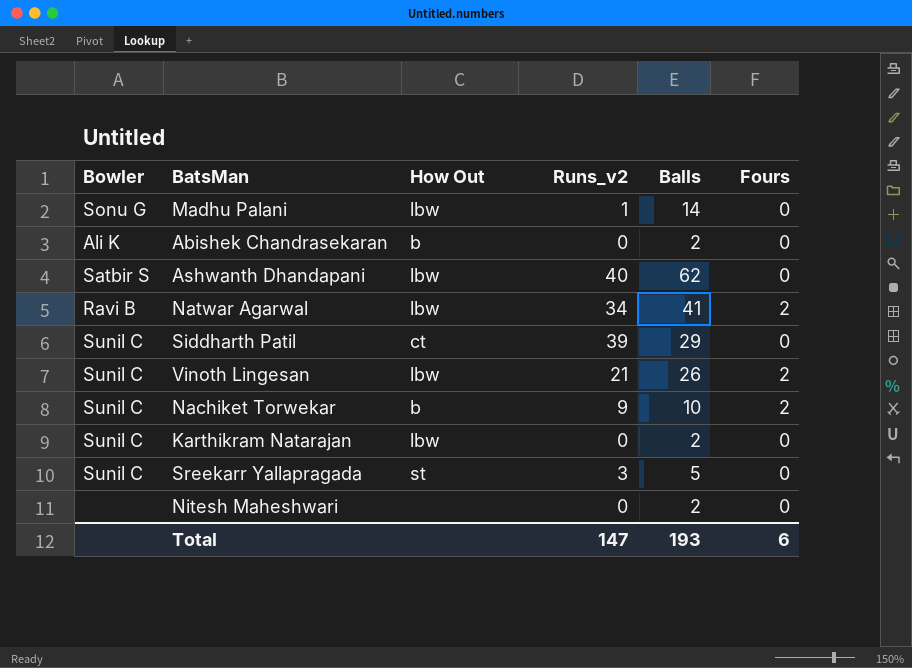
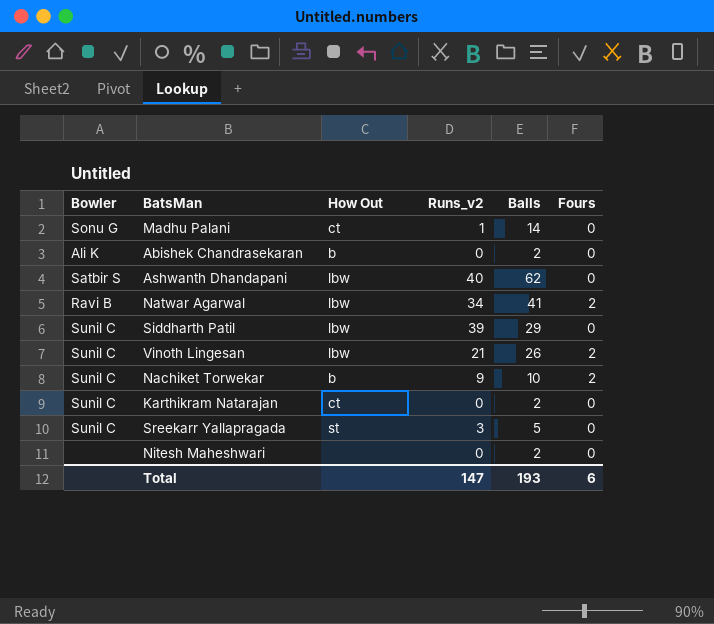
Madhu Palani | How Out: lbw -> ct
Siddharth Patil | How Out: ct -> lbw
Karthikram Natarajan | How Out: lbw -> ct

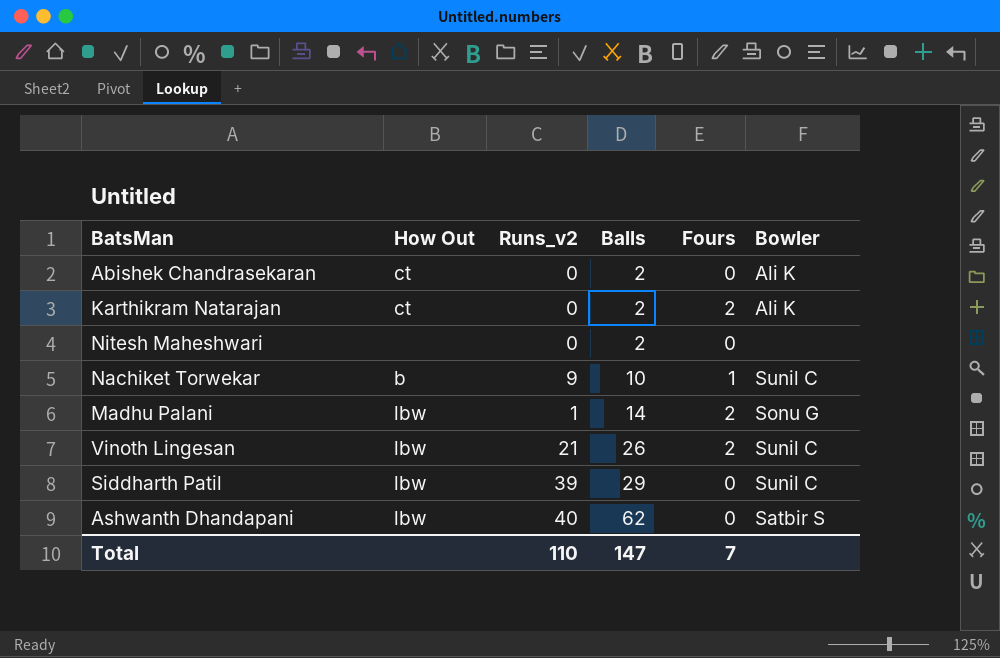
row order: none -> Balls ascending
column Bowler | position: 1 -> 6
row Natwar Agarwal: Ravi B | lbw | 34 | 41 | 2 -> none
row Sreekarr Yallapragada: Sunil C | st | 3 | 5 | 0 -> none
Abishek Chandrasekaran | How Out: b -> ct
Karthikram Natarajan | Fours: 0 -> 2
Karthikram Natarajan | Bowler: Sunil C -> Ali K
Nachiket Torwekar | Fours: 2 -> 1
Madhu Palani | How Out: ct -> lbw
Madhu Palani | Fours: 0 -> 2
Total | Runs_v2: 147 -> 110
Total | Balls: 193 -> 147
Total | Fours: 6 -> 7

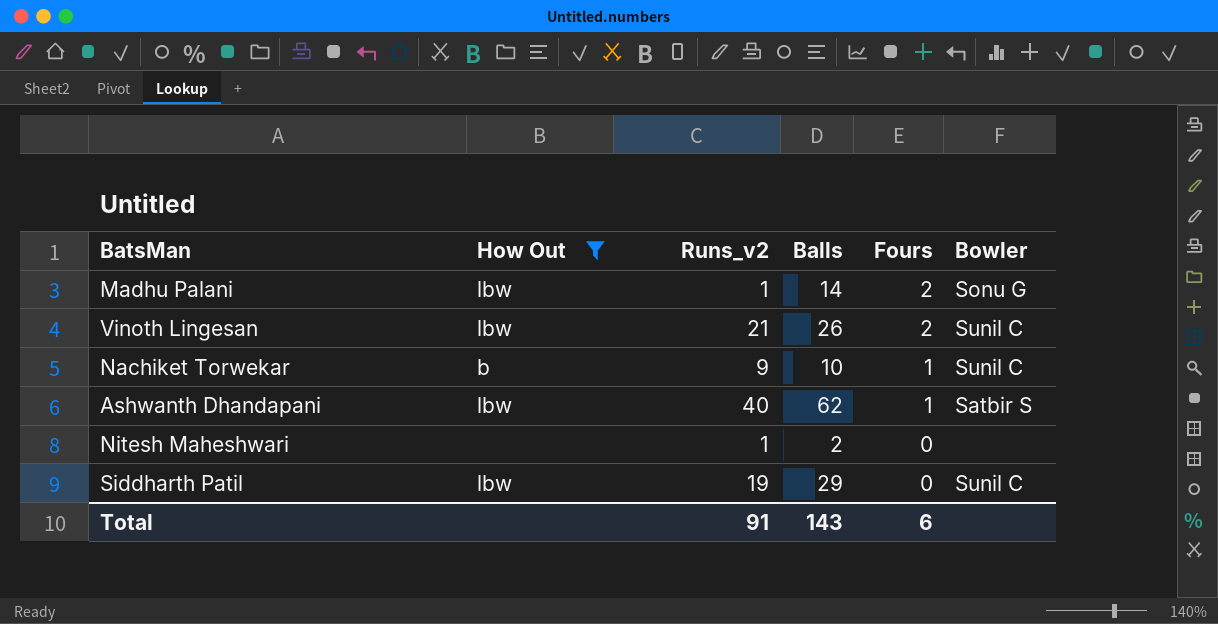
filter: none -> How Out != ct
row order: Balls ascending -> Fours descending
Ashwanth Dhandapani | Fours: 0 -> 1
Nitesh Maheshwari | Runs_v2: 0 -> 1
Siddharth Patil | Runs_v2: 39 -> 19
Total | Runs_v2: 110 -> 91
Total | Balls: 147 -> 143
Total | Fours: 7 -> 6

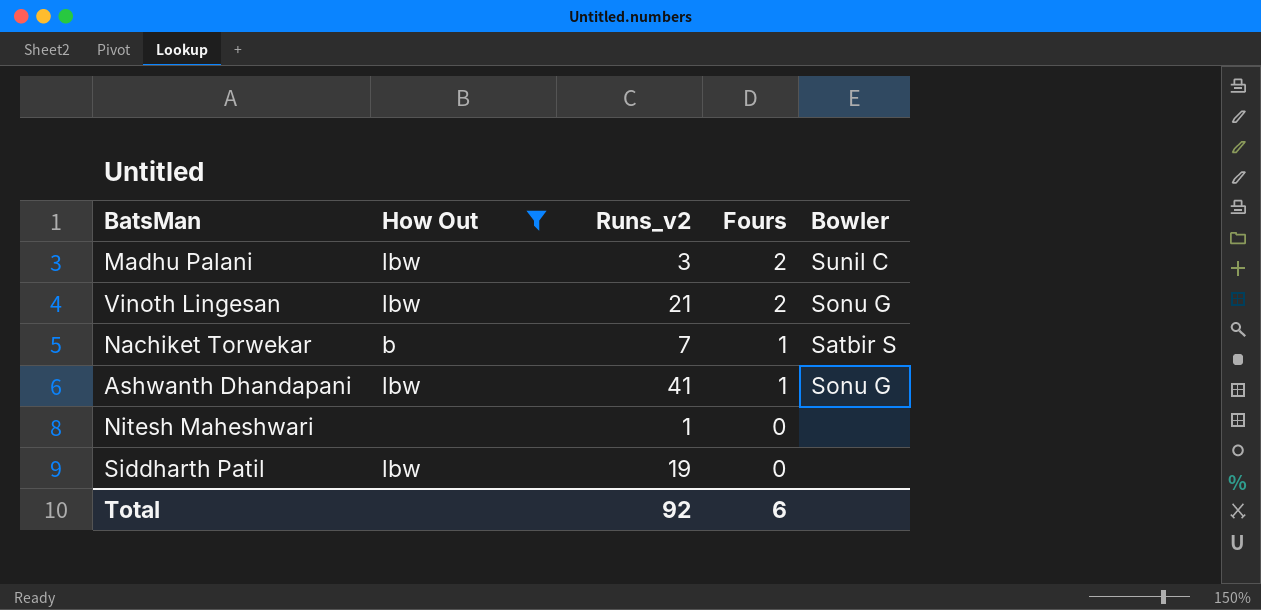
column Balls | position: 4 -> none
Madhu Palani | Runs_v2: 1 -> 3
Madhu Palani | Bowler: Sonu G -> Sunil C
Vinoth Lingesan | Bowler: Sunil C -> Sonu G
Nachiket Torwekar | Runs_v2: 9 -> 7
Nachiket Torwekar | Bowler: Sunil C -> Satbir S
Ashwanth Dhandapani | Runs_v2: 40 -> 41
Ashwanth Dhandapani | Bowler: Satbir S -> Sonu G
Siddharth Patil | Bowler: Sunil C -> none
Total | Runs_v2: 91 -> 92

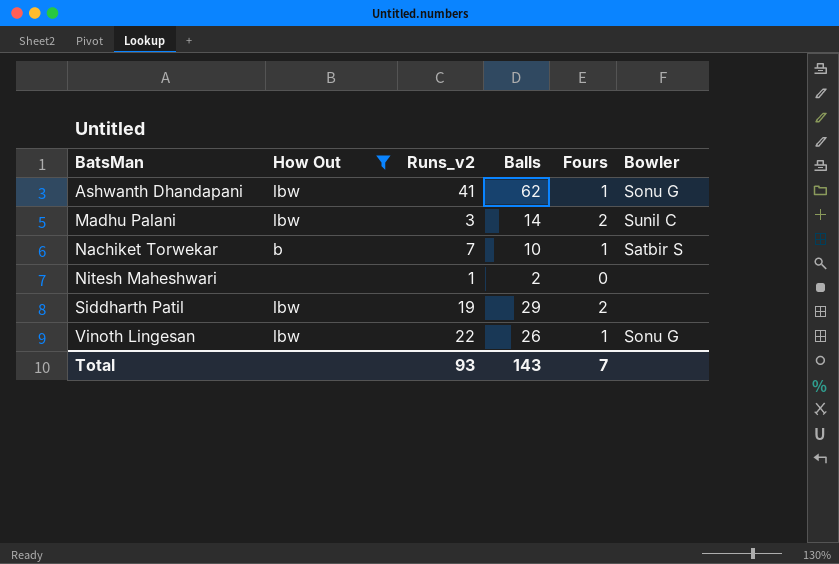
row order: Fours descending -> BatsMan ascending
column Balls | position: none -> 4
Siddharth Patil | Fours: 0 -> 2
Vinoth Lingesan | Runs_v2: 21 -> 22
Vinoth Lingesan | Fours: 2 -> 1
Total | Runs_v2: 92 -> 93
Total | Fours: 6 -> 7

